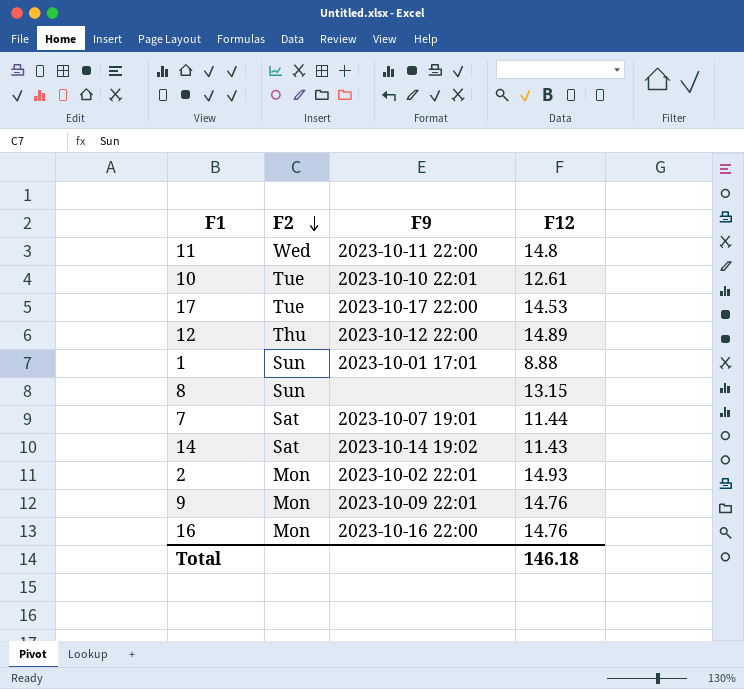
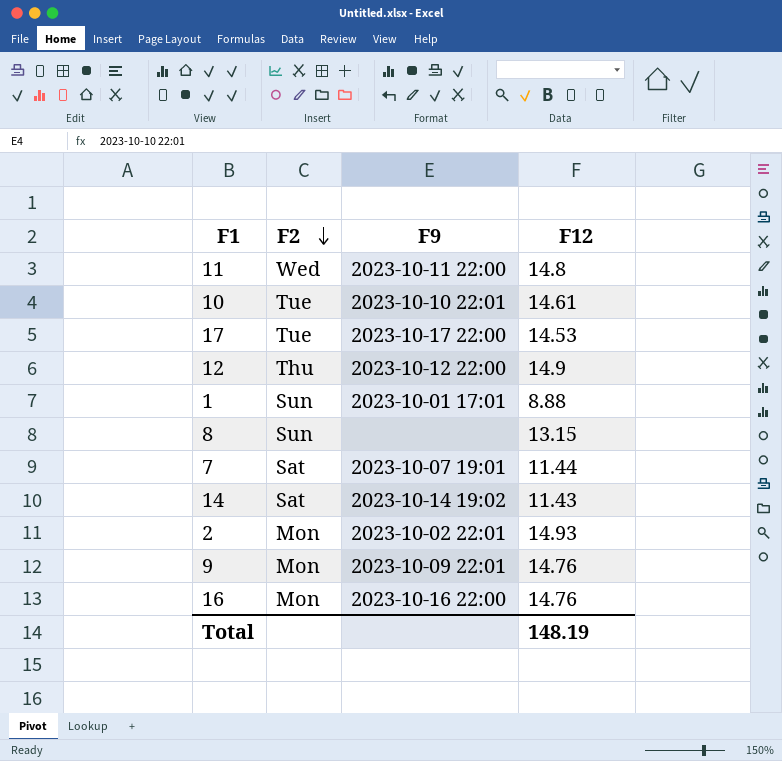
10 | F12: 12.61 -> 14.61
12 | F12: 14.89 -> 14.9
Total | F12: 146.18 -> 148.19

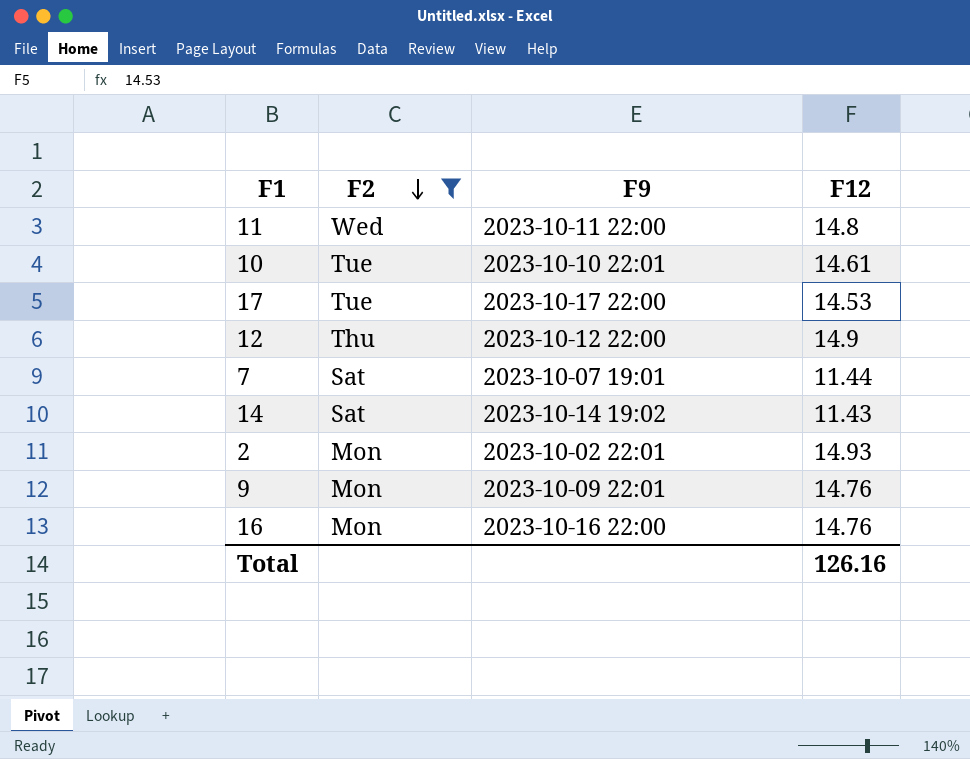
filter: none -> F2 != Sun
Total | F12: 148.19 -> 126.16

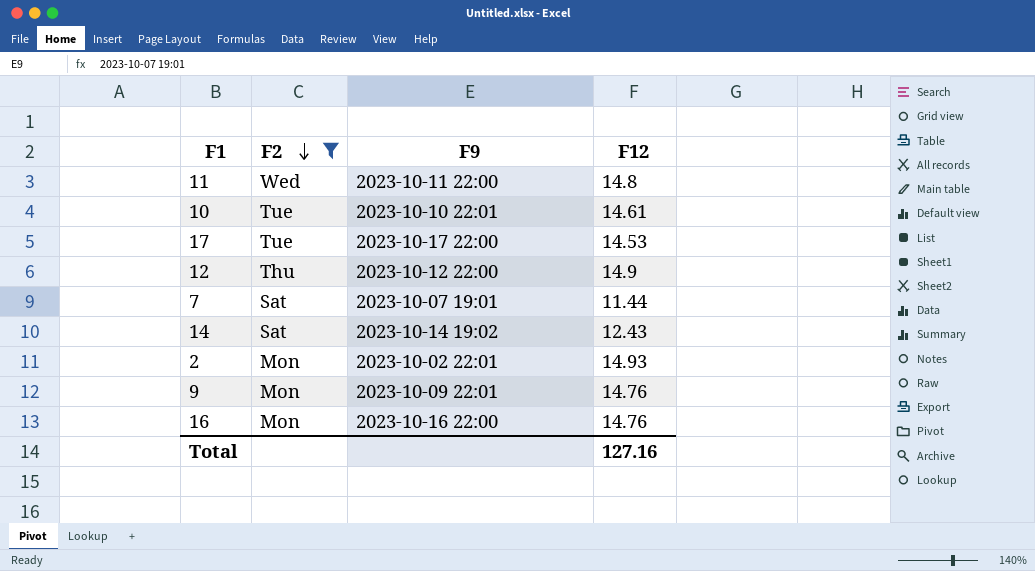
14 | F12: 11.43 -> 12.43
Total | F12: 126.16 -> 127.16

